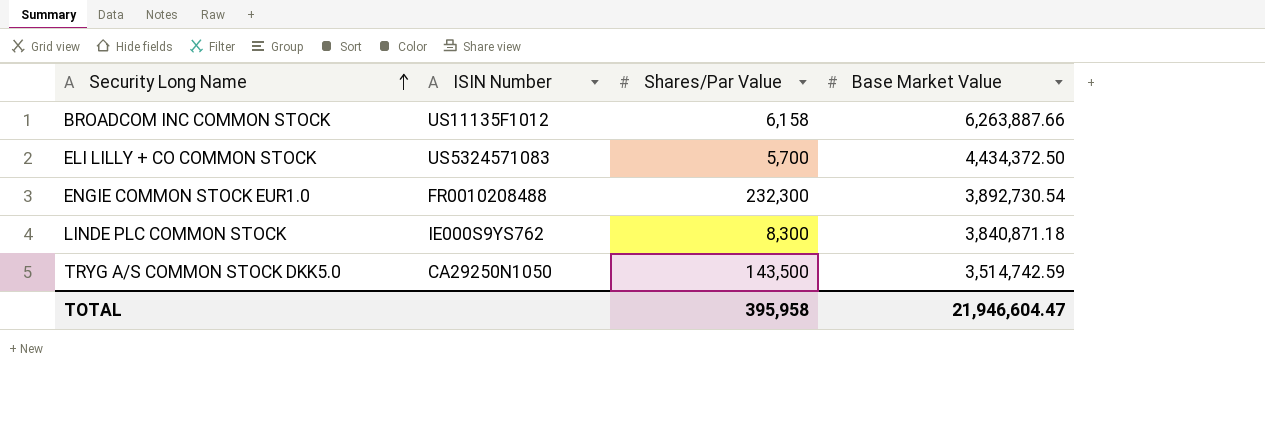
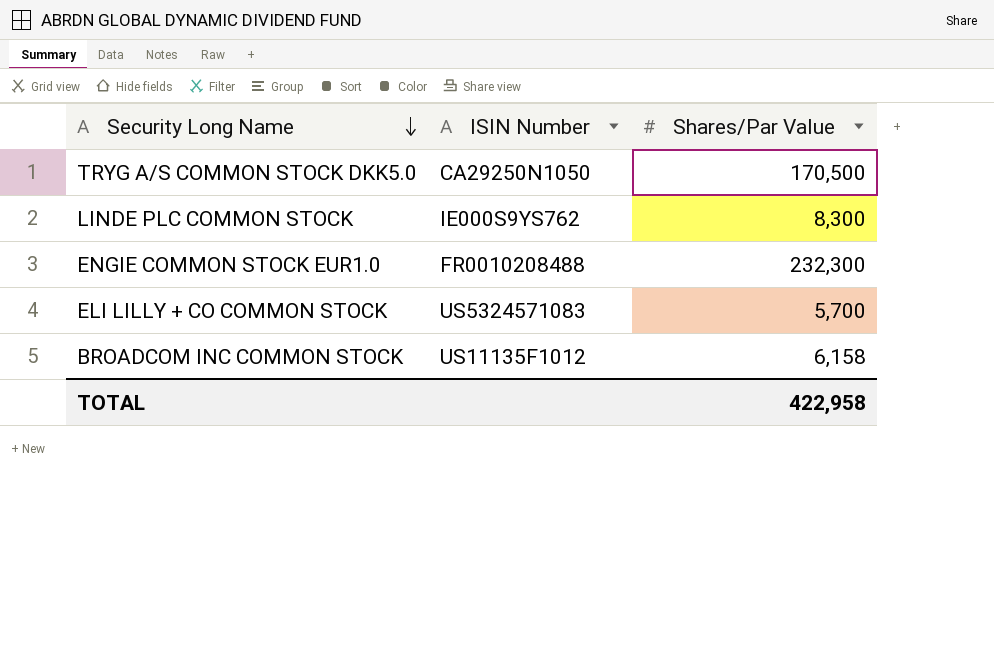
row order: Security Long Name ascending -> Security Long Name descending
column Base Market Value | position: 4 -> none
TRYG A/S COMMON STOCK DKK5.0 | Shares/Par Value: 143,500 -> 170,500
TOTAL | Shares/Par Value: 395,958 -> 422,958

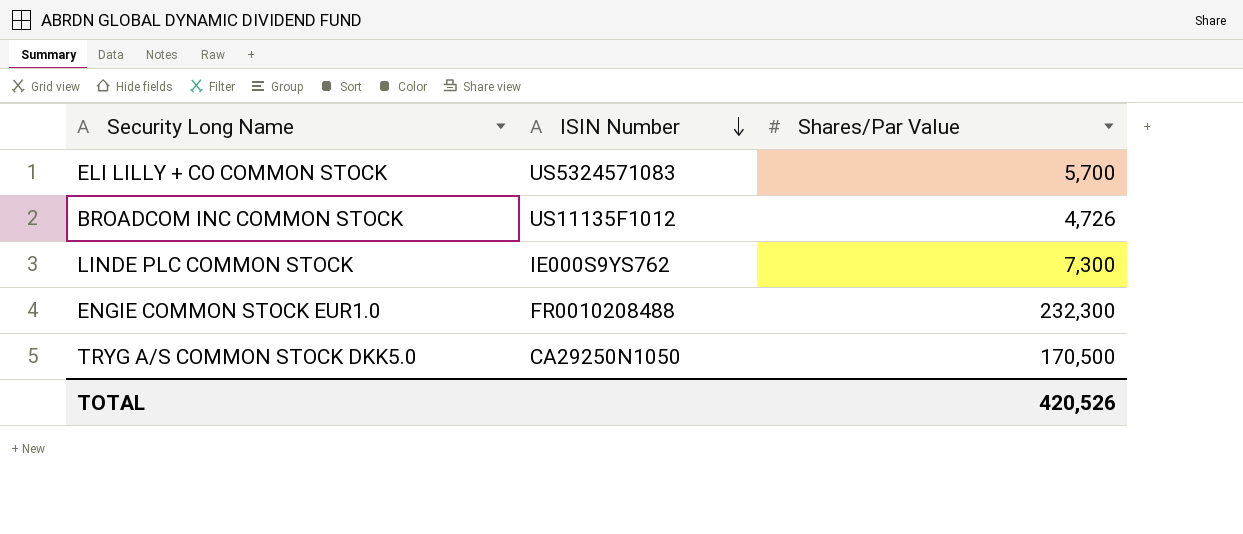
row order: Security Long Name descending -> ISIN Number descending
BROADCOM INC COMMON STOCK | Shares/Par Value: 6,158 -> 4,726
LINDE PLC COMMON STOCK | Shares/Par Value: 8,300 -> 7,300
TOTAL | Shares/Par Value: 422,958 -> 420,526

